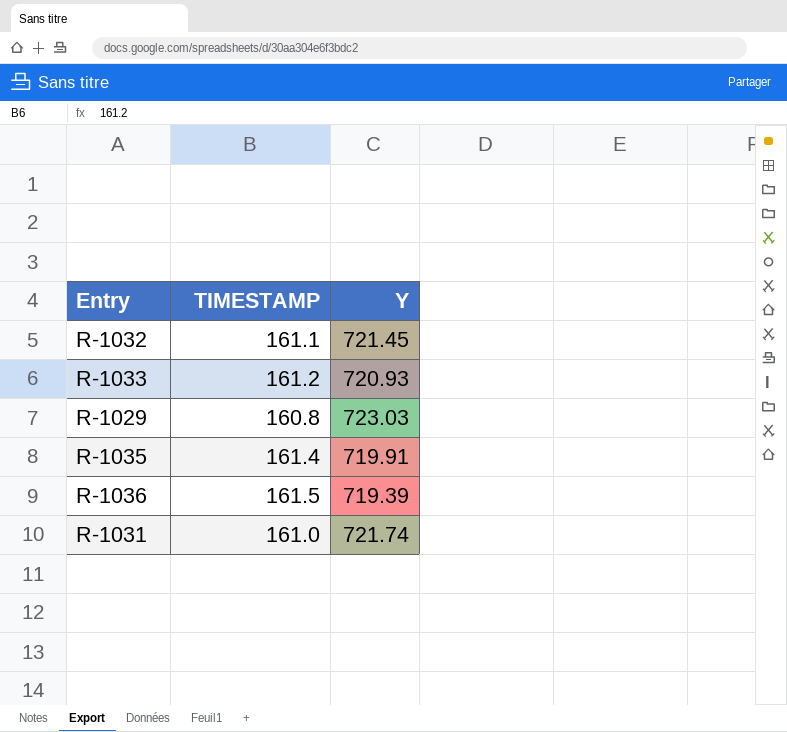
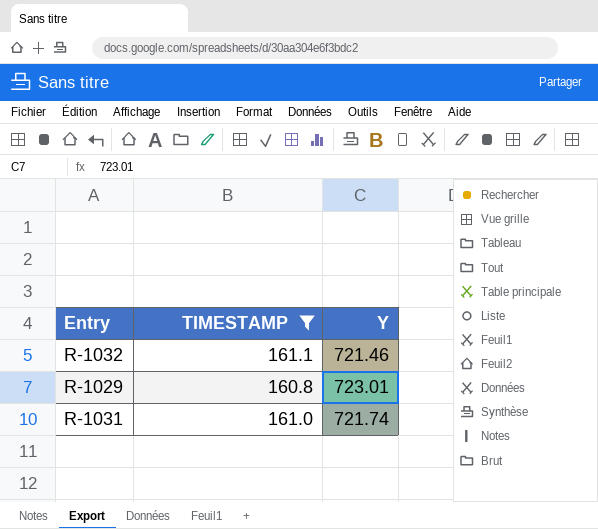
filter: none -> TIMESTAMP <= 161.1
R-1032 | Y: 721.45 -> 721.46
R-1029 | Y: 723.03 -> 723.01

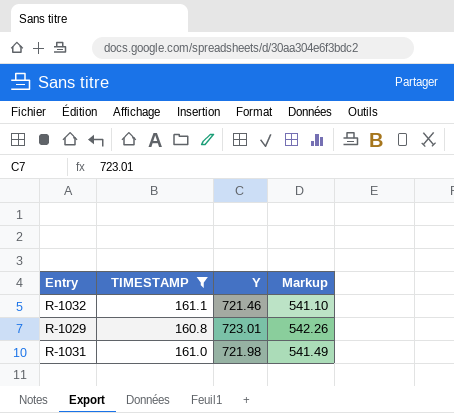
column Markup | formula: none -> [Y] * 0.75
R-1031 | Y: 721.74 -> 721.98

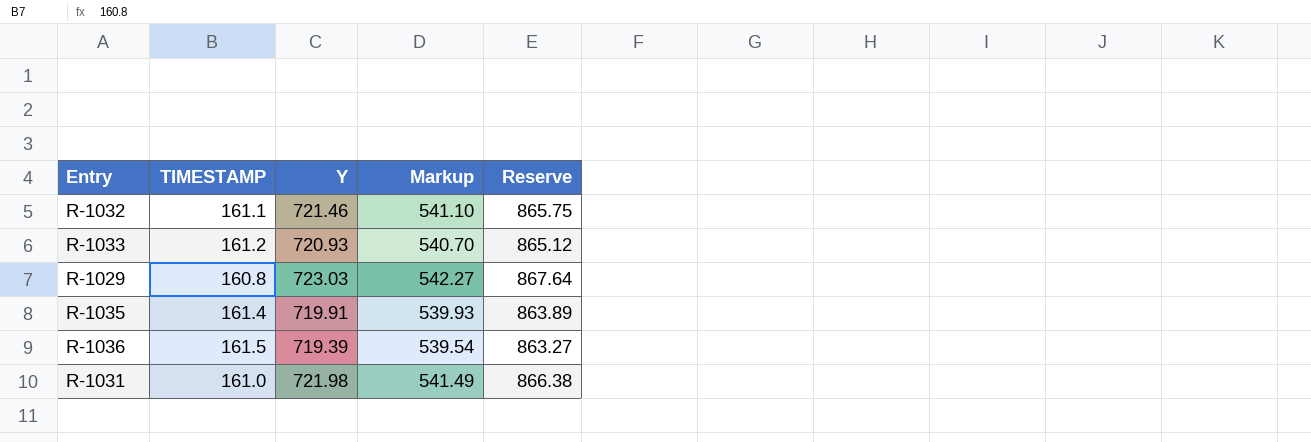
filter: TIMESTAMP <= 161.1 -> none
column Reserve | formula: none -> [Y] * 1.2
R-1029 | Y: 723.01 -> 723.03
R-1029 | Markup: 542.26 -> 542.27

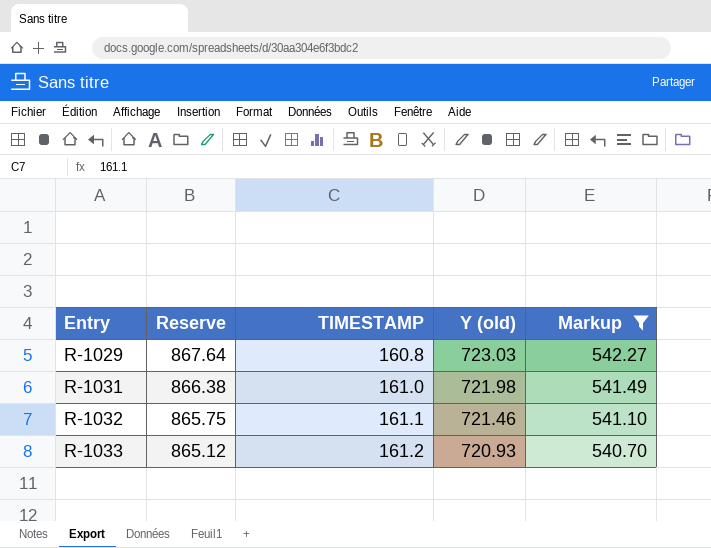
filter: none -> Markup >= 540.70
row order: none -> Entry ascending
column Reserve | position: 5 -> 2
column name: Y -> Y (old)

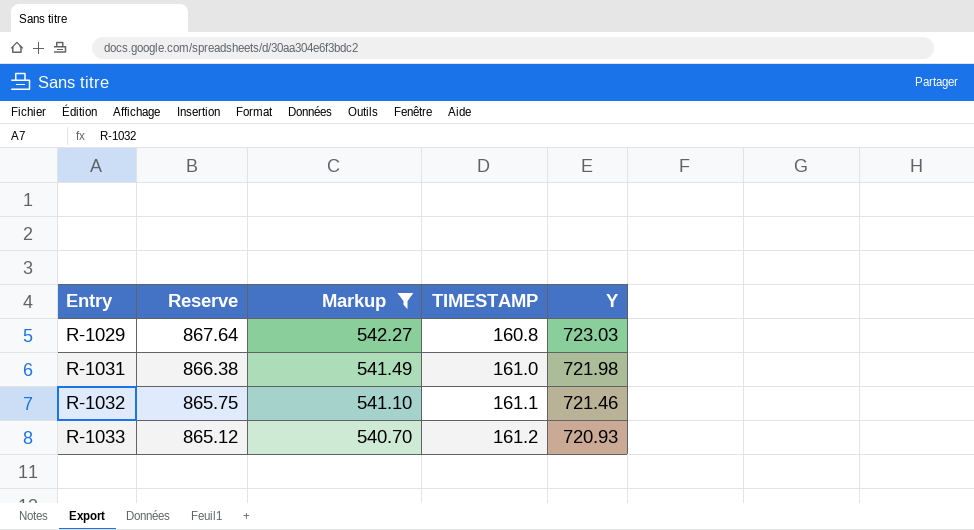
column Markup | position: 5 -> 3
column name: Y (old) -> Y

